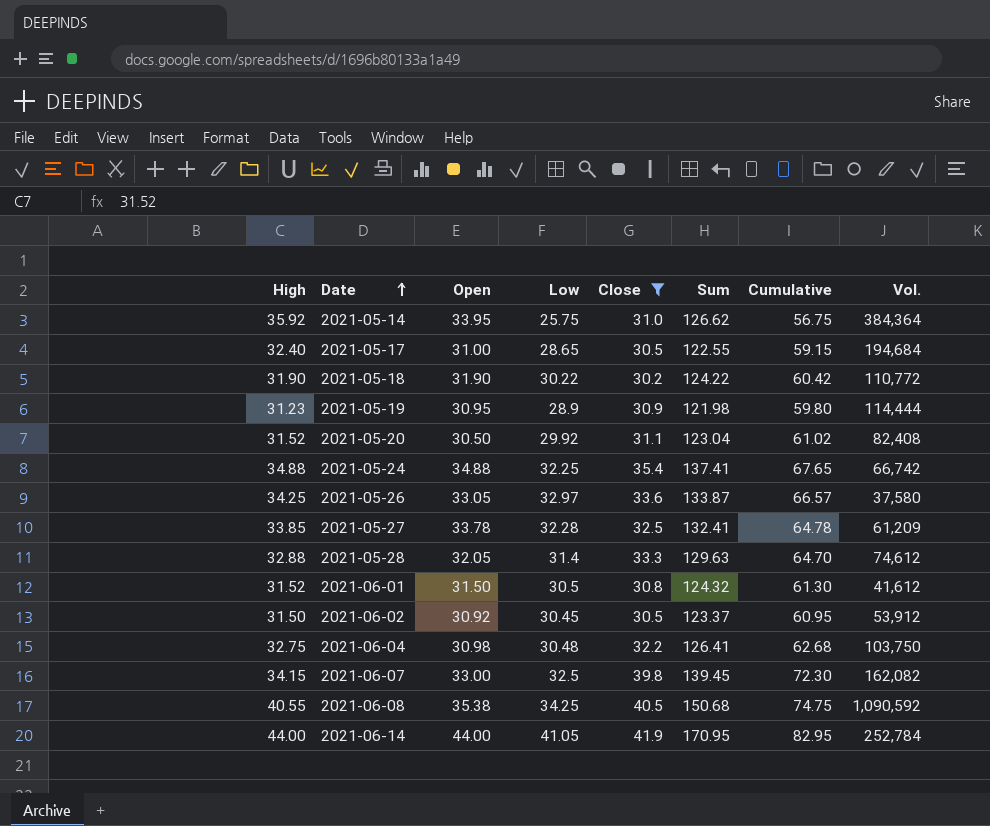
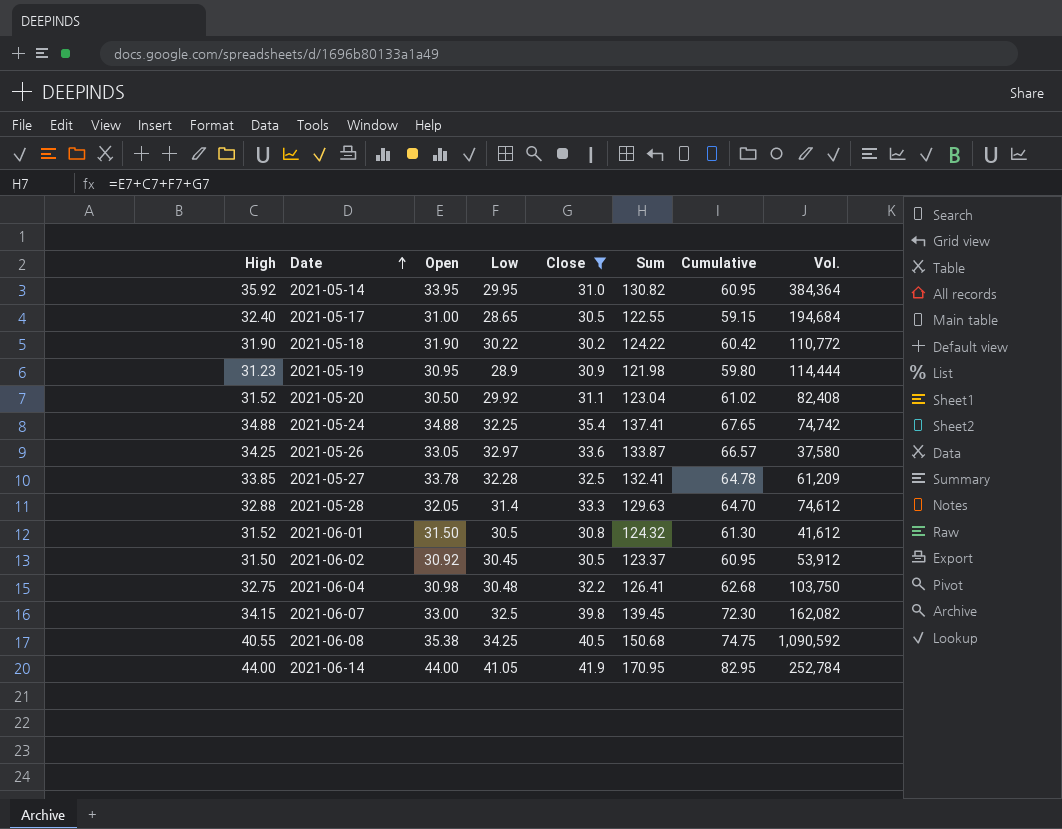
2021-05-14 | Low: 25.75 -> 29.95
2021-05-14 | Sum: 126.62 -> 130.82
2021-05-14 | Cumulative: 56.75 -> 60.95
2021-05-24 | Vol.: 66,742 -> 74,742

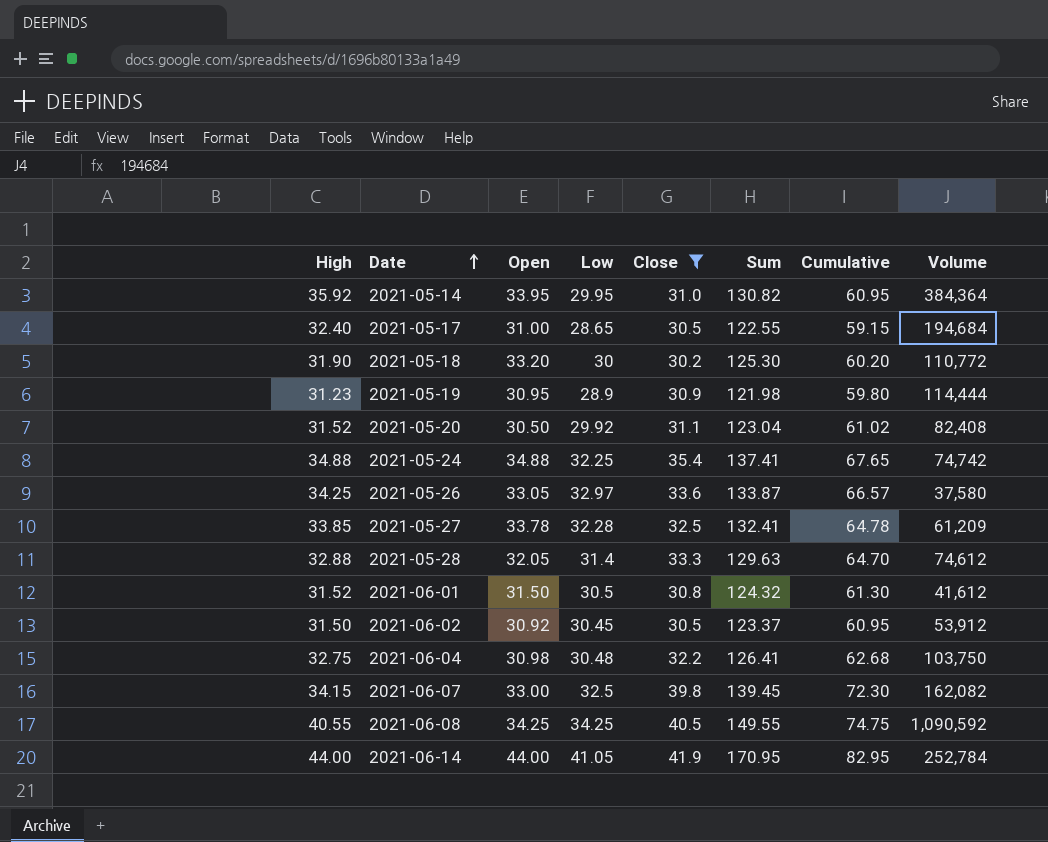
column name: Vol. -> Volume
2021-05-18 | Open: 31.90 -> 33.20
2021-05-18 | Low: 30.22 -> 30
2021-05-18 | Sum: 124.22 -> 125.30
2021-05-18 | Cumulative: 60.42 -> 60.20
2021-06-08 | Open: 35.38 -> 34.25
2021-06-08 | Sum: 150.68 -> 149.55

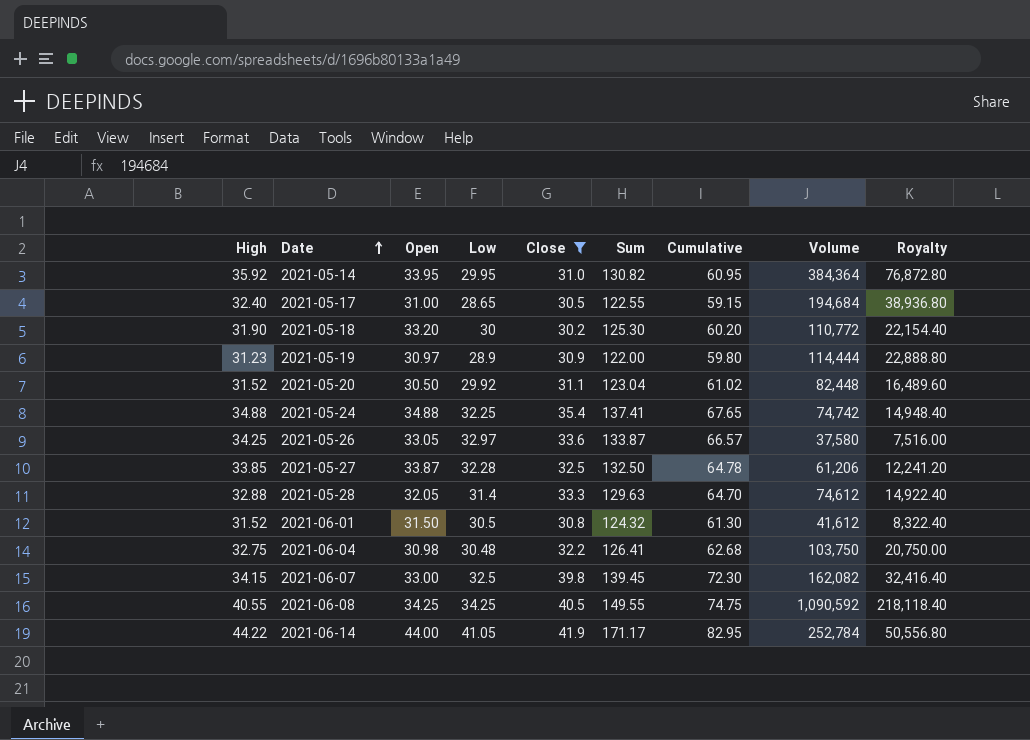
column Royalty | formula: none -> [Volume] * 0.2
row 2021-06-02: 31.50 | 30.92 | 30.45 | 30.5 | 123.37 | 60.95 | 53,912 -> none
2021-05-19 | Open: 30.95 -> 30.97
2021-05-19 | Sum: 121.98 -> 122.00
2021-05-20 | Volume: 82,408 -> 82,448
2021-05-27 | Open: 33.78 -> 33.87
2021-05-27 | Sum: 132.41 -> 132.50
2021-05-27 | Volume: 61,209 -> 61,206
2021-06-14 | High: 44.00 -> 44.22
2021-06-14 | Sum: 170.95 -> 171.17

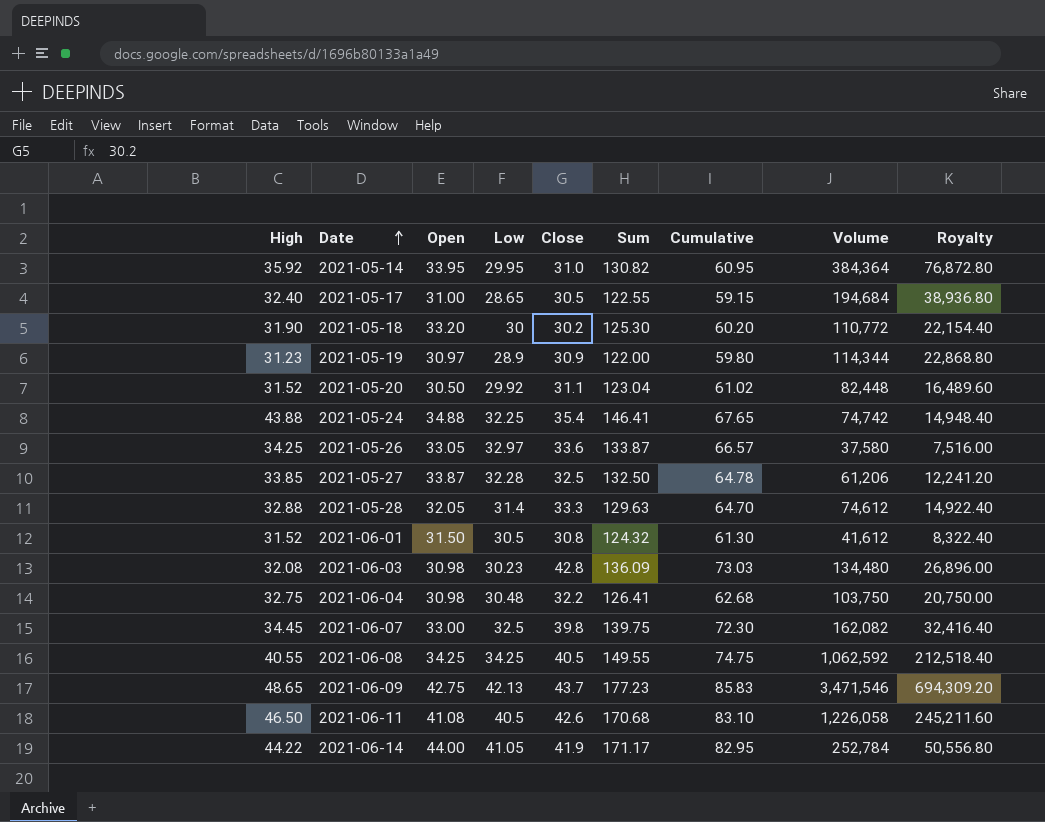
filter: Close <= 41.9 -> none
2021-05-19 | Volume: 114,444 -> 114,344
2021-05-19 | Royalty: 22,888.80 -> 22,868.80
2021-05-24 | High: 34.88 -> 43.88
2021-05-24 | Sum: 137.41 -> 146.41
2021-06-07 | High: 34.15 -> 34.45
2021-06-07 | Sum: 139.45 -> 139.75
2021-06-08 | Volume: 1,090,592 -> 1,062,592
2021-06-08 | Royalty: 218,118.40 -> 212,518.40

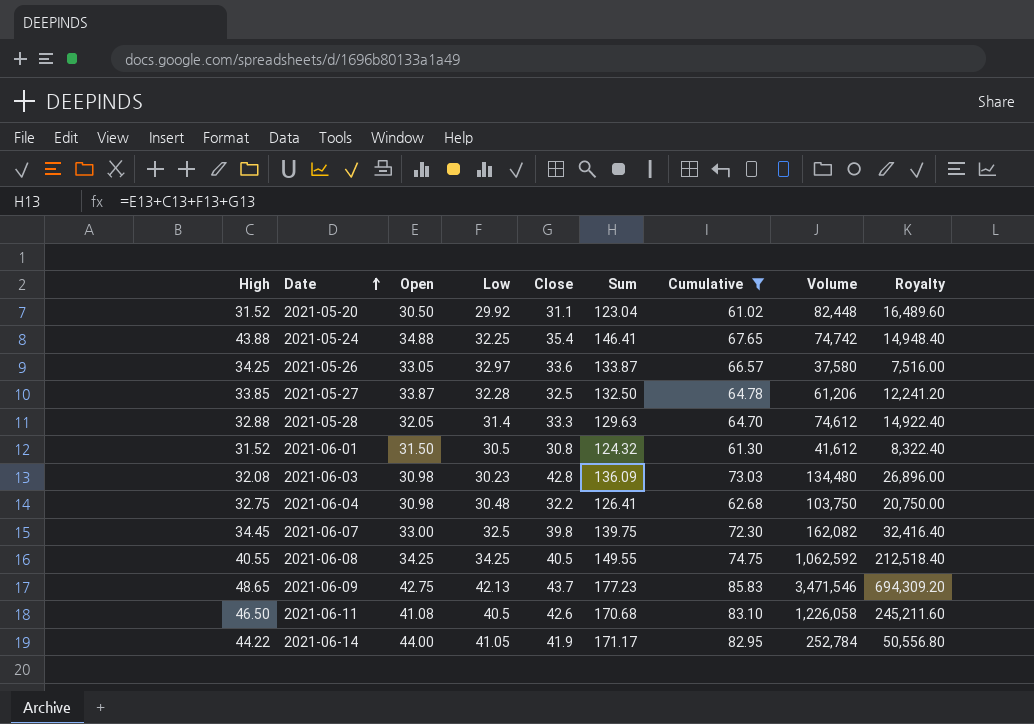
filter: none -> Cumulative >= 61.02

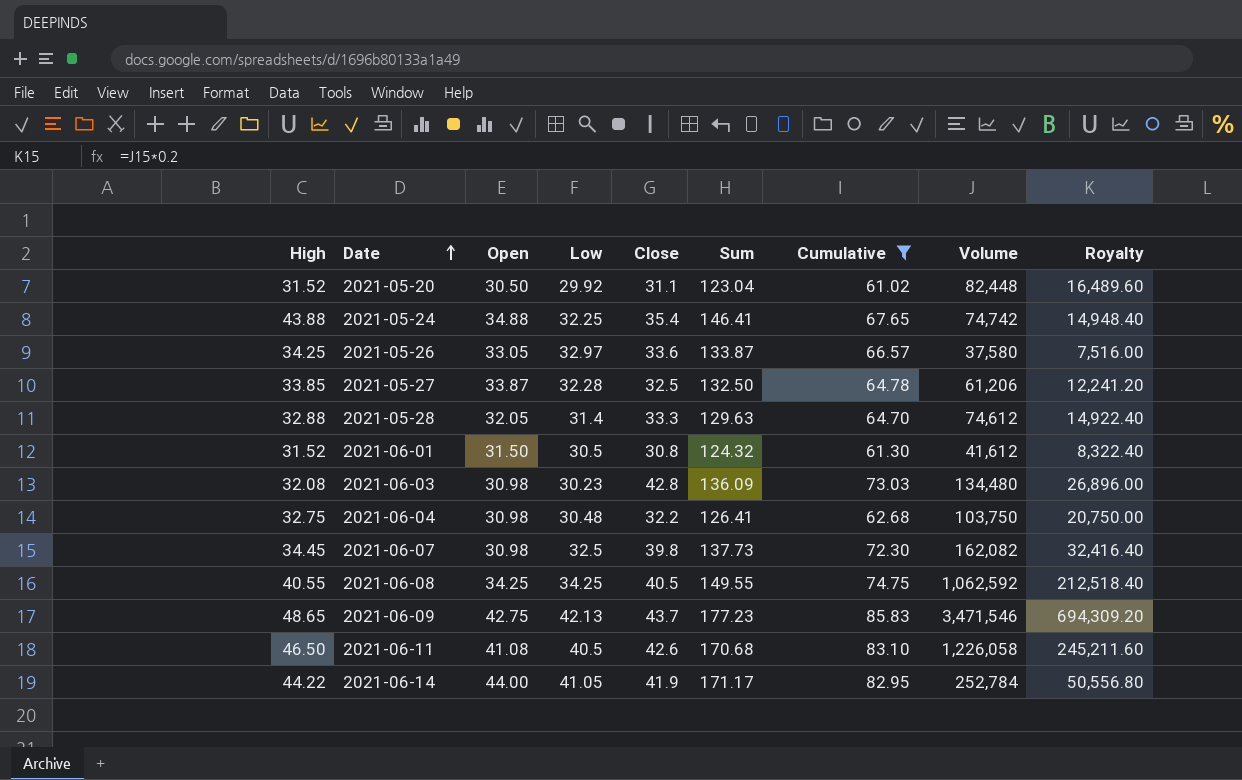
2021-06-07 | Open: 33.00 -> 30.98
2021-06-07 | Sum: 139.75 -> 137.73

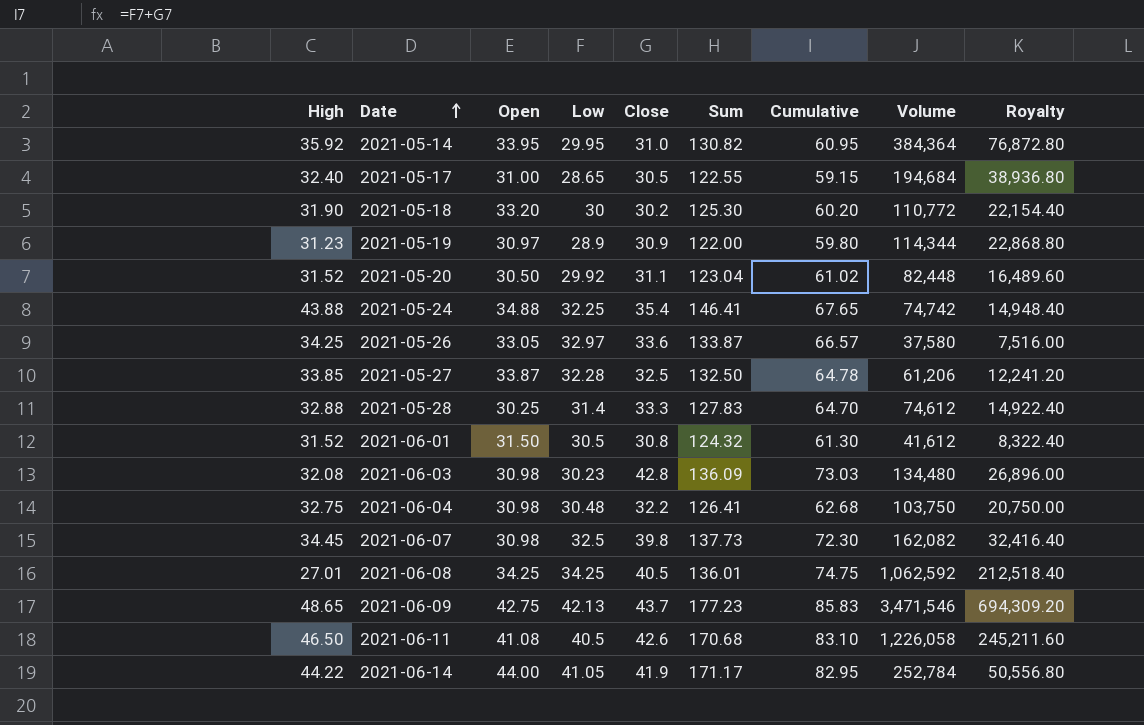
filter: Cumulative >= 61.02 -> none
2021-05-28 | Open: 32.05 -> 30.25
2021-05-28 | Sum: 129.63 -> 127.83
2021-06-08 | High: 40.55 -> 27.01
2021-06-08 | Sum: 149.55 -> 136.01

